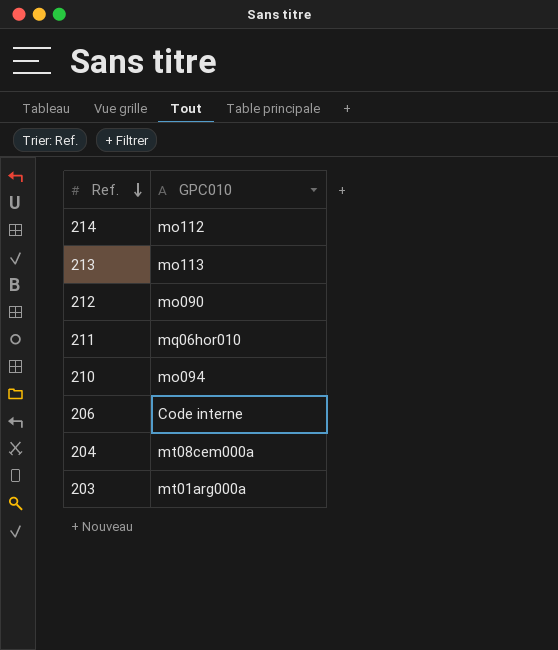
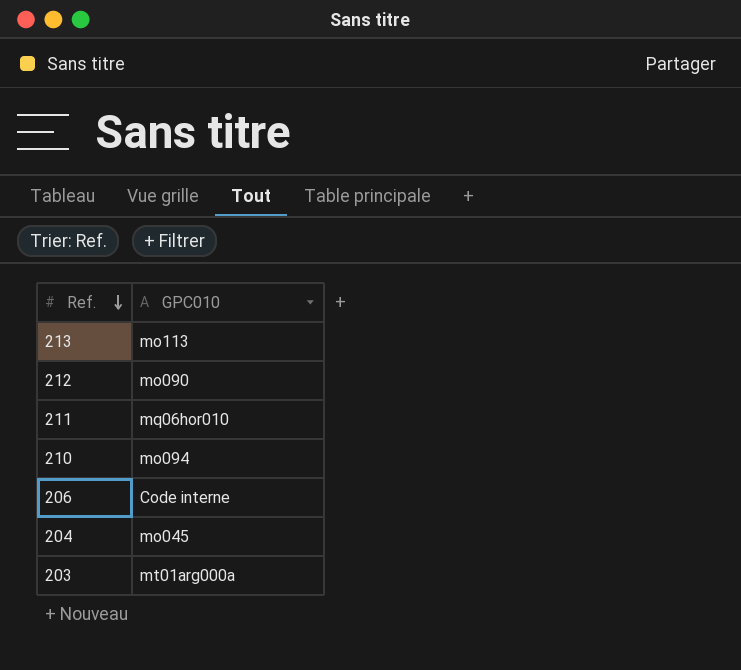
row 214: mo112 -> none
204 | GPC010: mt08cem000a -> mo045

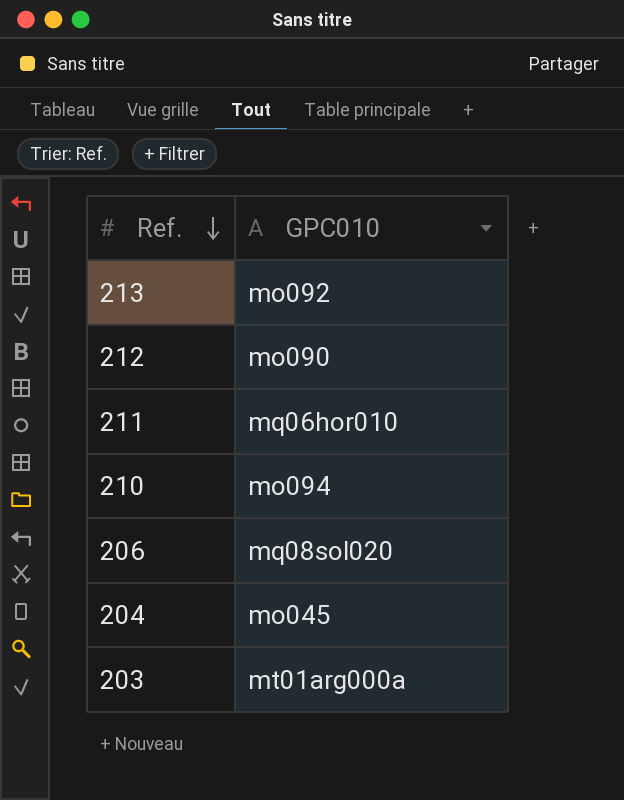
213 | GPC010: mo113 -> mo092
206 | GPC010: Code interne -> mq08sol020

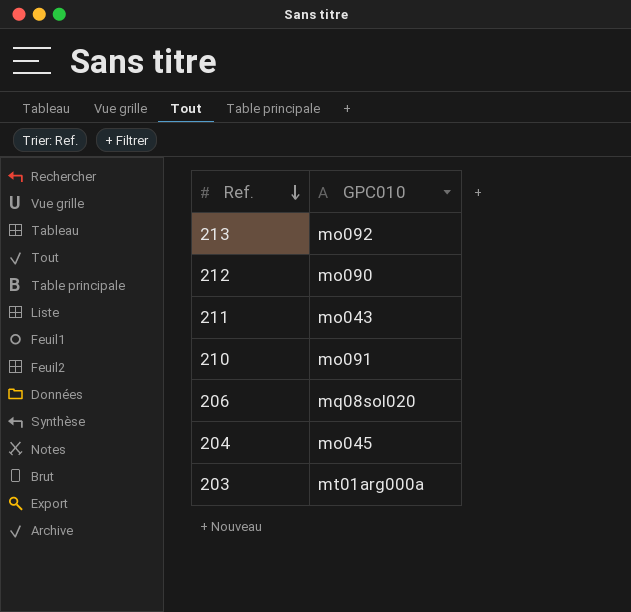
211 | GPC010: mq06hor010 -> mo043
210 | GPC010: mo094 -> mo091

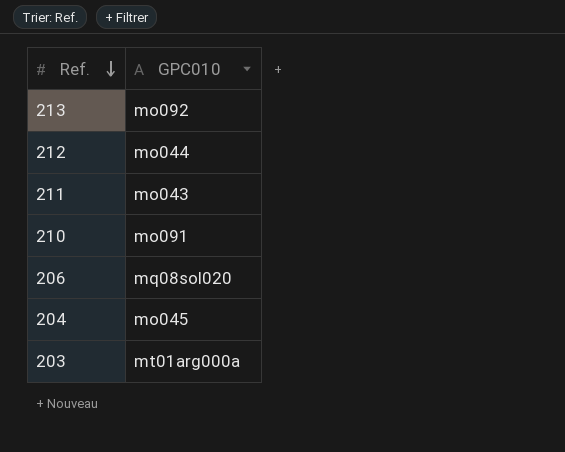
212 | GPC010: mo090 -> mo044

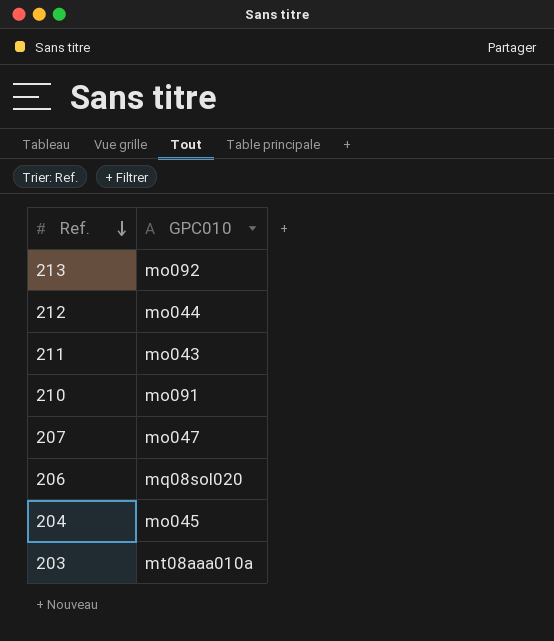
row 207: none -> mo047
203 | GPC010: mt01arg000a -> mt08aaa010a

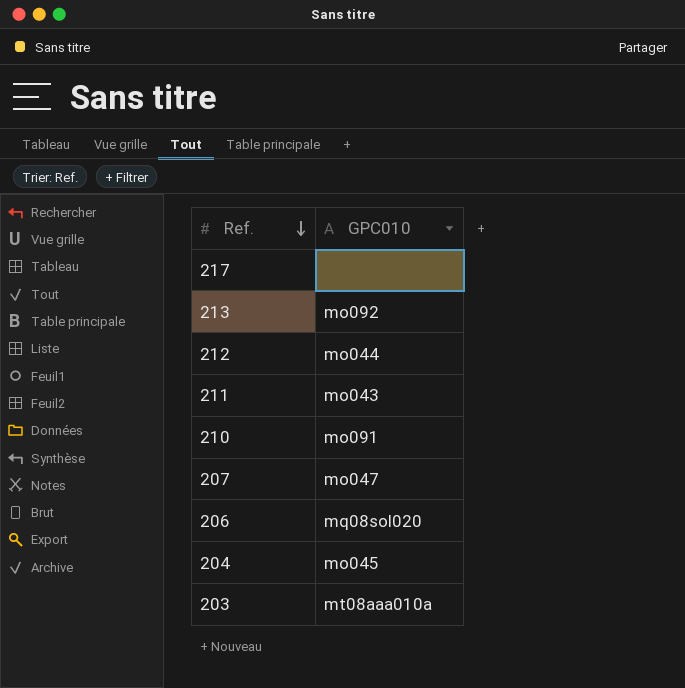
row 217: none -> none

